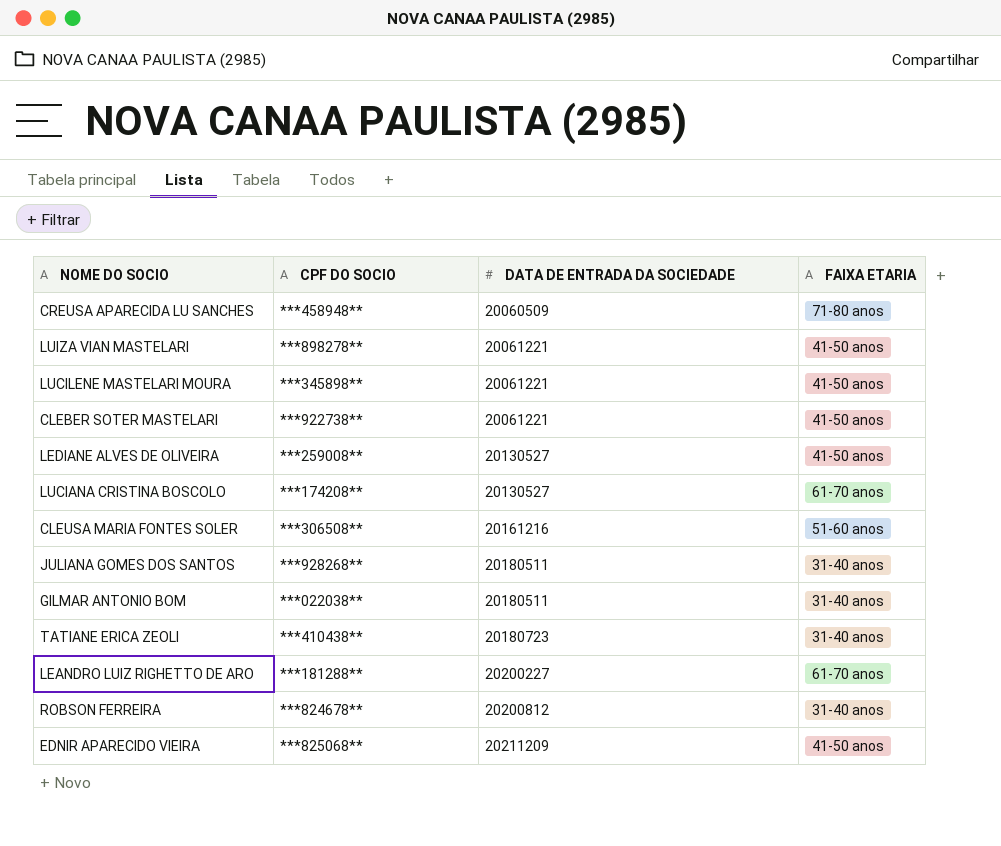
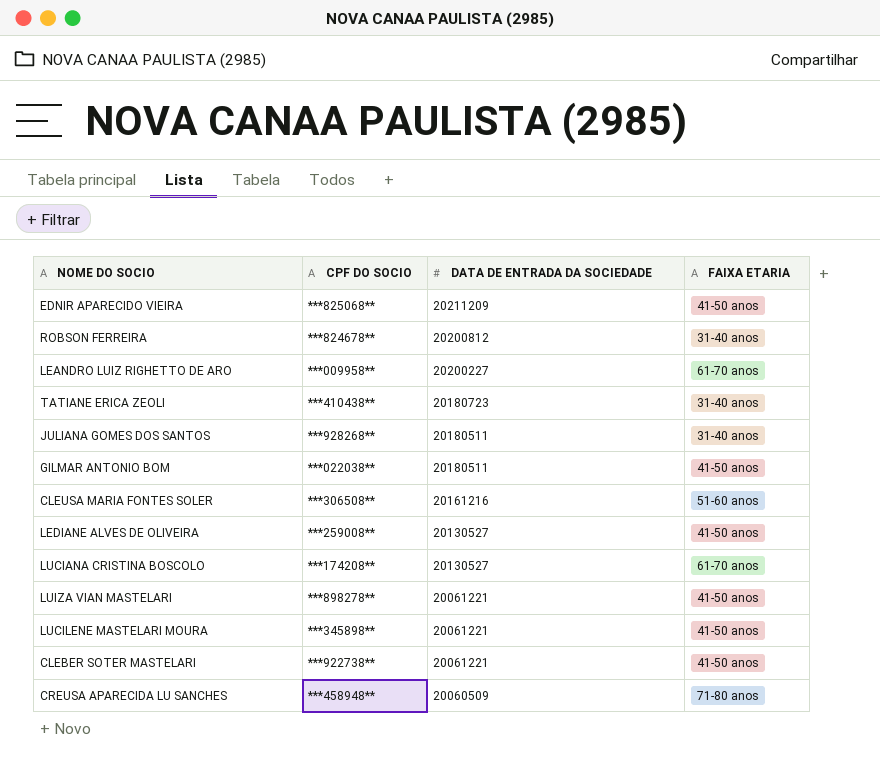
row order: DATA DE ENTRADA DA SOCIEDADE ascending -> DATA DE ENTRADA DA SOCIEDADE descending
LEANDRO LUIZ RIGHETTO DE ARO | CPF DO SOCIO: ***181288** -> ***009958**
GILMAR ANTONIO BOM | FAIXA ETARIA: 31-40 anos -> 41-50 anos

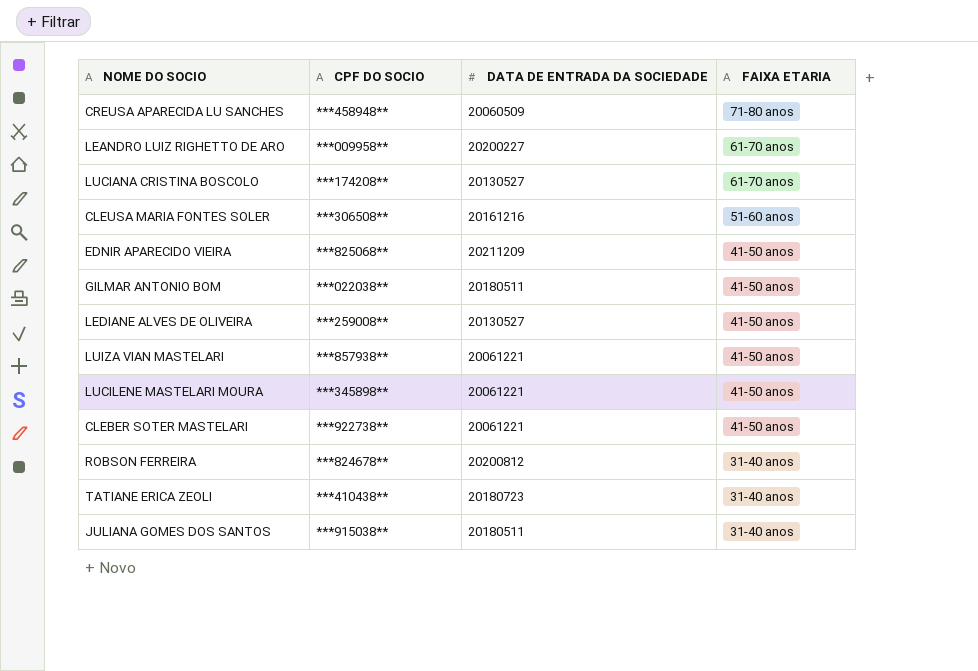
row order: DATA DE ENTRADA DA SOCIEDADE descending -> FAIXA ETARIA descending
LUIZA VIAN MASTELARI | CPF DO SOCIO: ***898278** -> ***857938**
JULIANA GOMES DOS SANTOS | CPF DO SOCIO: ***928268** -> ***915038**

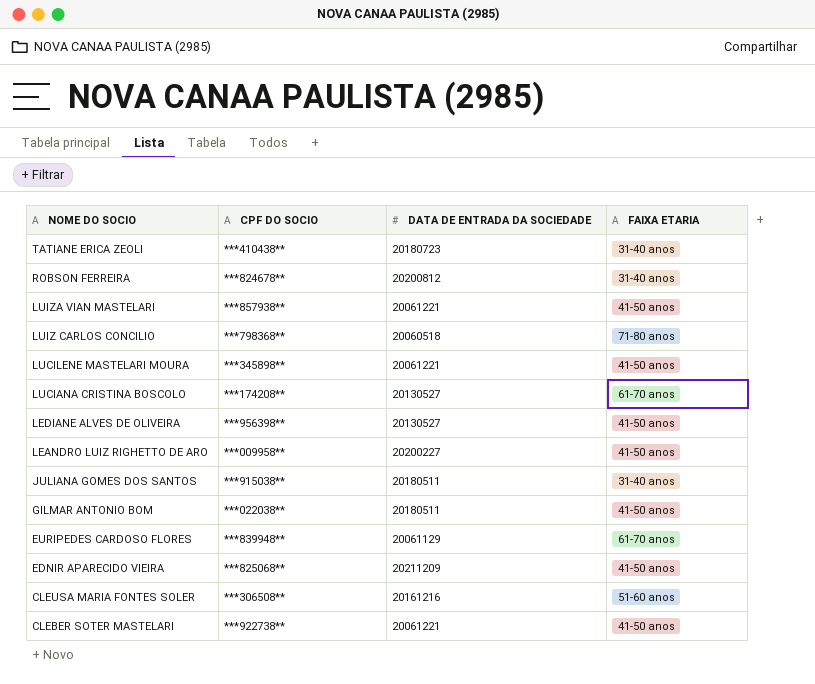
row order: FAIXA ETARIA descending -> NOME DO SOCIO descending
row CREUSA APARECIDA LU SANCHES: ***458948** | 20060509 | 71-80 anos -> none
row LUIZ CARLOS CONCILIO: none -> ***798368** | 20060518 | 71-80 anos
LEDIANE ALVES DE OLIVEIRA | CPF DO SOCIO: ***259008** -> ***956398**
LEANDRO LUIZ RIGHETTO DE ARO | FAIXA ETARIA: 61-70 anos -> 41-50 anos
row EURIPEDES CARDOSO FLORES: none -> ***839948** | 20061129 | 61-70 anos

